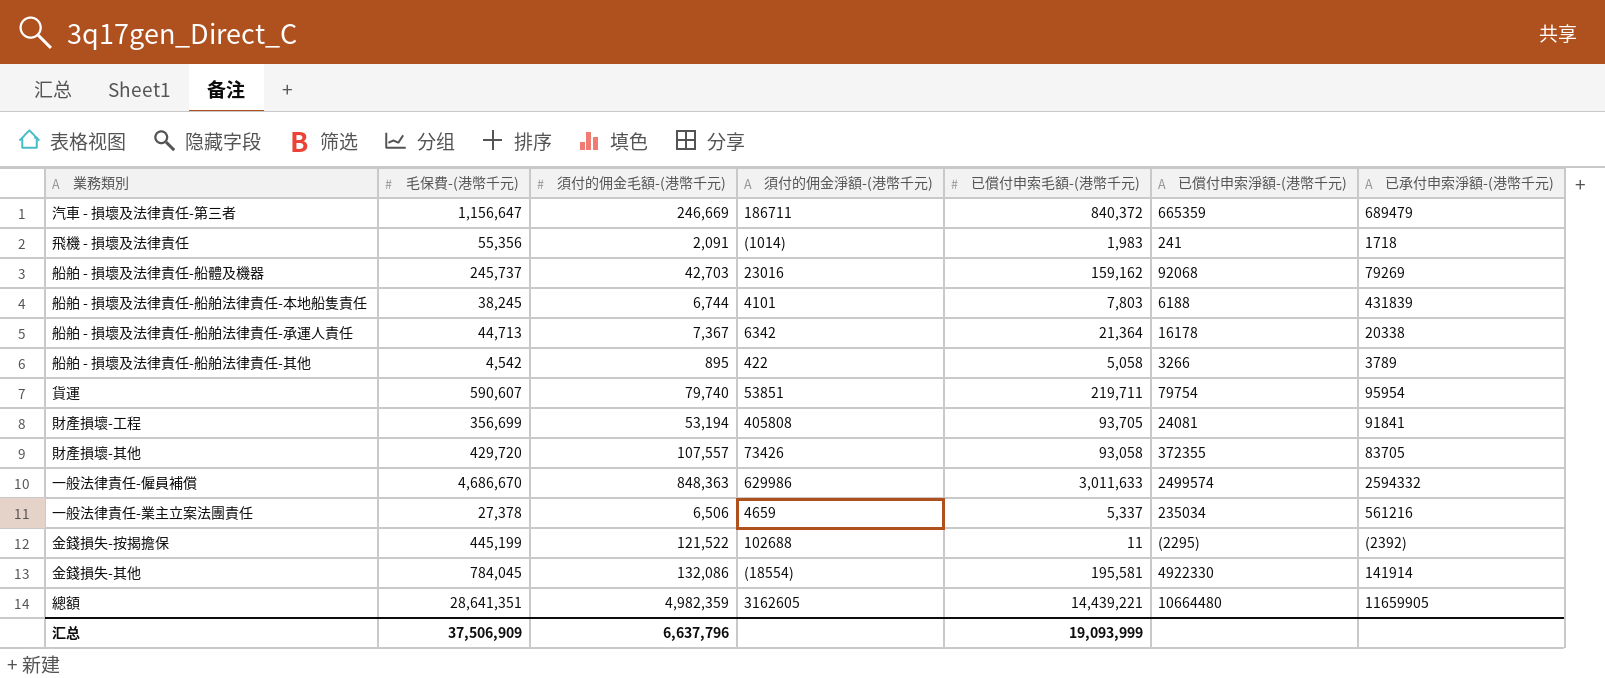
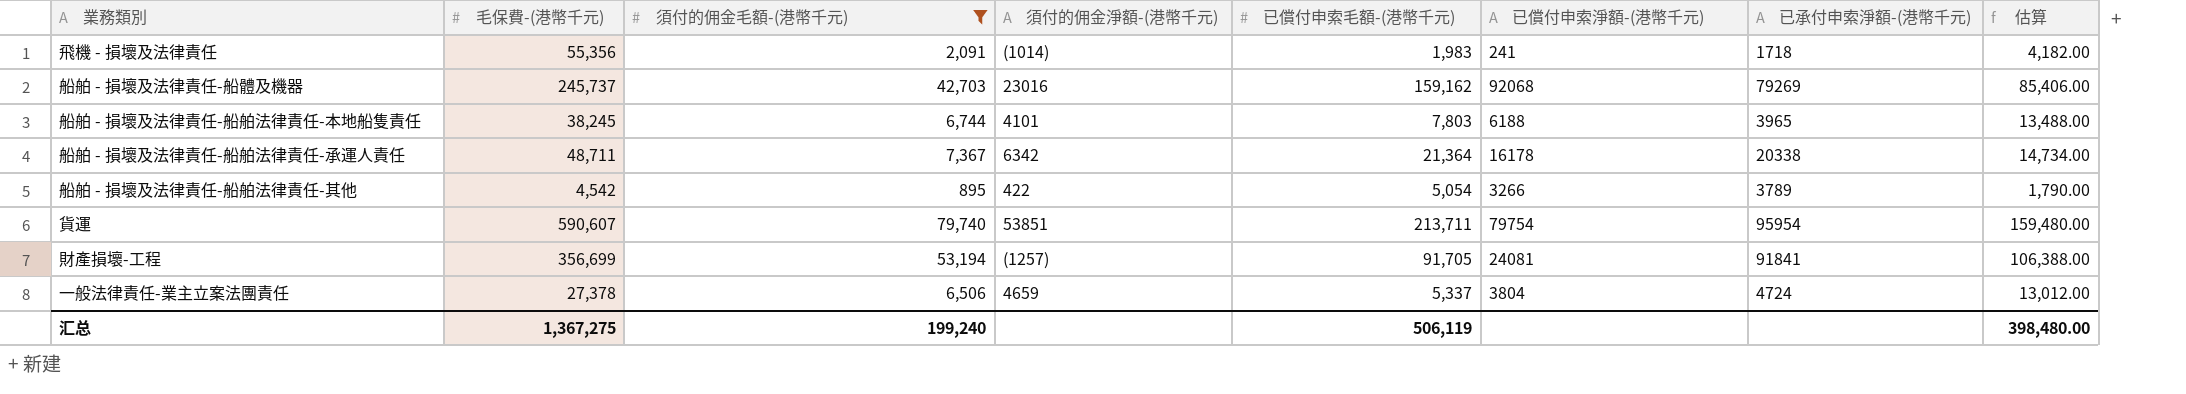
filter: none -> 須付的佣金毛額-(港幣千元) <= 79,740
column 估算 | formula: none -> [須付的佣金毛額-(港幣千元)] * 2
船舶 - 損壞及法律責任-船舶法律責任-本地船隻責任 | 已承付申索淨額-(港幣千元): 431839 -> 3965
船舶 - 損壞及法律責任-船舶法律責任-承運人責任 | 毛保費-(港幣千元): 44,713 -> 48,711
船舶 - 損壞及法律責任-船舶法律責任-其他 | 已償付申索毛額-(港幣千元): 5,058 -> 5,054
貨運 | 已償付申索毛額-(港幣千元): 219,711 -> 213,711
財產損壞-工程 | 須付的佣金淨額-(港幣千元): 405808 -> (1257)
財產損壞-工程 | 已償付申索毛額-(港幣千元): 93,705 -> 91,705
一般法律責任-業主立案法團責任 | 已償付申索淨額-(港幣千元): 235034 -> 3804
一般法律責任-業主立案法團責任 | 已承付申索淨額-(港幣千元): 561216 -> 4724
汇总 | 毛保費-(港幣千元): 37,506,909 -> 1,367,275
汇总 | 須付的佣金毛額-(港幣千元): 6,637,796 -> 199,240
汇总 | 已償付申索毛額-(港幣千元): 19,093,999 -> 506,119

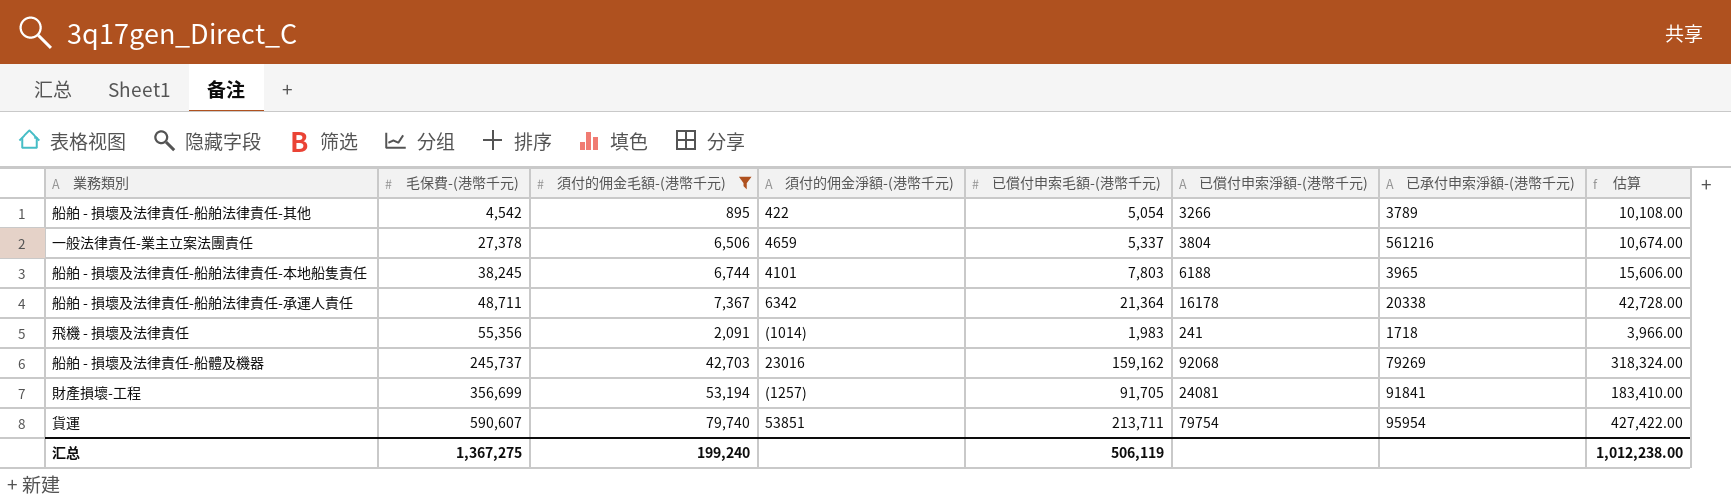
row order: none -> 毛保費-(港幣千元) ascending
column 估算 | formula: [須付的佣金毛額-(港幣千元)] * 2 -> [已償付申索毛額-(港幣千元)] * 2
一般法律責任-業主立案法團責任 | 已承付申索淨額-(港幣千元): 4724 -> 561216
汇总 | 估算: 398,480.00 -> 1,012,238.00

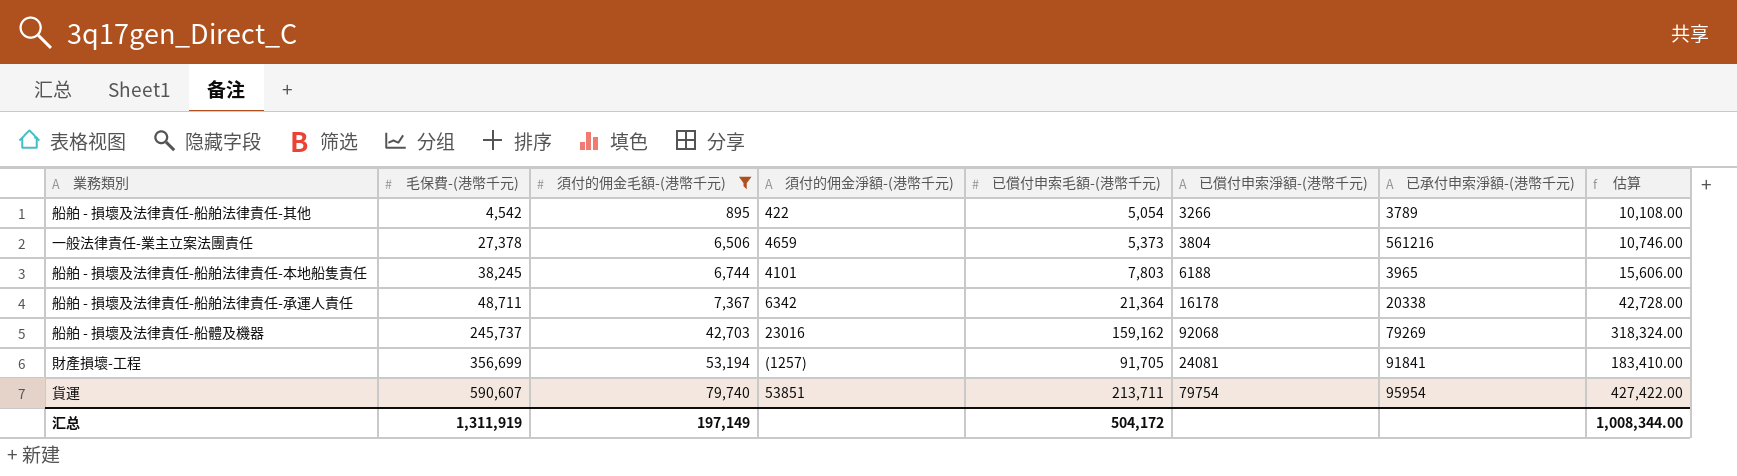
row 飛機 - 損壞及法律責任: 55,356 | 2,091 | (1014) | 1,983 | 241 | 1718 | 3,966.00 -> none
一般法律責任-業主立案法團責任 | 已償付申索毛額-(港幣千元): 5,337 -> 5,373
一般法律責任-業主立案法團責任 | 估算: 10,674.00 -> 10,746.00
汇总 | 毛保費-(港幣千元): 1,367,275 -> 1,311,919
汇总 | 須付的佣金毛額-(港幣千元): 199,240 -> 197,149
汇总 | 已償付申索毛額-(港幣千元): 506,119 -> 504,172
汇总 | 估算: 1,012,238.00 -> 1,008,344.00

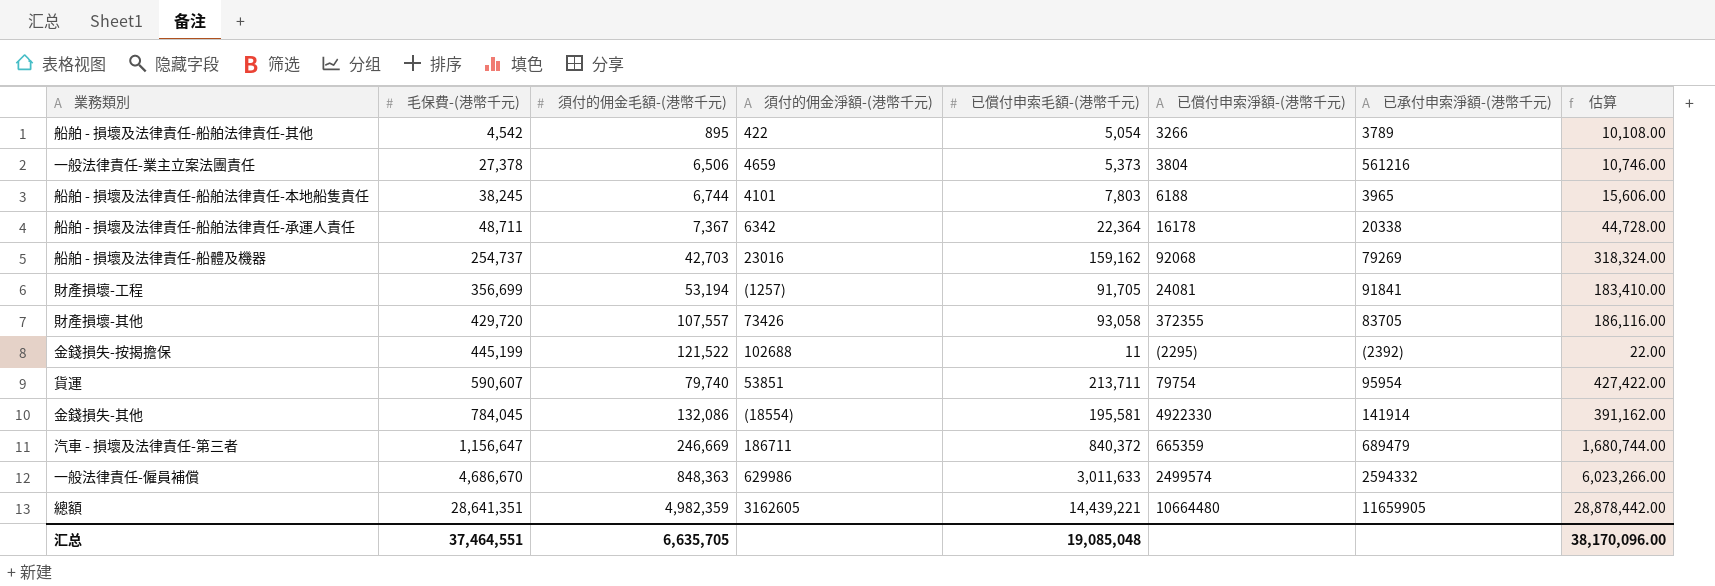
filter: 須付的佣金毛額-(港幣千元) <= 79,740 -> none
船舶 - 損壞及法律責任-船舶法律責任-承運人責任 | 已償付申索毛額-(港幣千元): 21,364 -> 22,364
船舶 - 損壞及法律責任-船舶法律責任-承運人責任 | 估算: 42,728.00 -> 44,728.00
船舶 - 損壞及法律責任-船體及機器 | 毛保費-(港幣千元): 245,737 -> 254,737
汇总 | 毛保費-(港幣千元): 1,311,919 -> 37,464,551
汇总 | 須付的佣金毛額-(港幣千元): 197,149 -> 6,635,705
汇总 | 已償付申索毛額-(港幣千元): 504,172 -> 19,085,048
汇总 | 估算: 1,008,344.00 -> 38,170,096.00

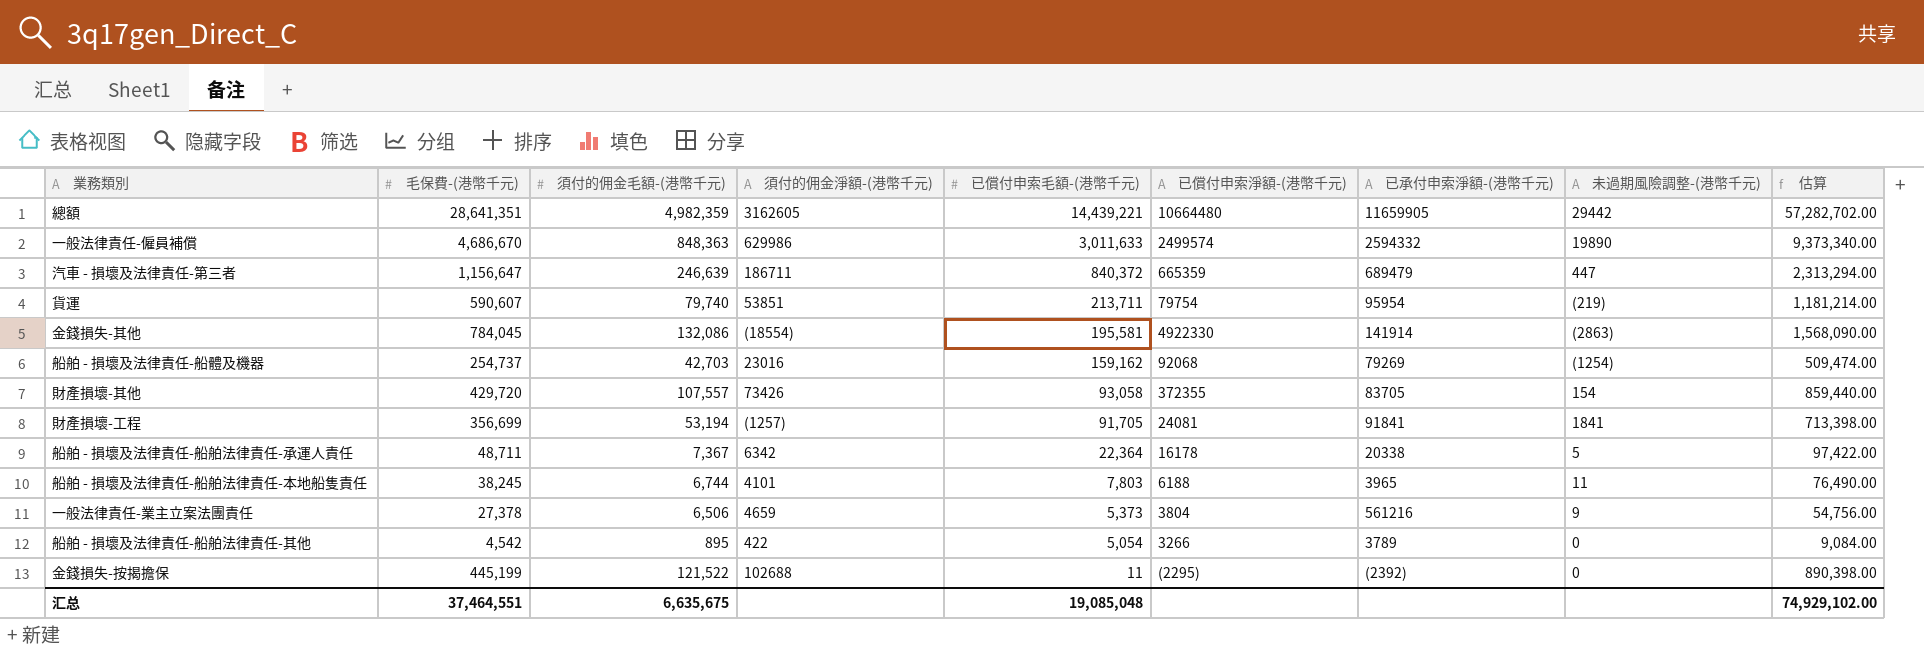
row order: 毛保費-(港幣千元) ascending -> 已償付申索毛額-(港幣千元) descending
column 未過期風險調整-(港幣千元) | position: none -> 8
column 估算 | formula: [已償付申索毛額-(港幣千元)] * 2 -> [毛保費-(港幣千元)] * 2
汽車 - 損壞及法律責任-第三者 | 須付的佣金毛額-(港幣千元): 246,669 -> 246,639
汇总 | 須付的佣金毛額-(港幣千元): 6,635,705 -> 6,635,675
汇总 | 估算: 38,170,096.00 -> 74,929,102.00

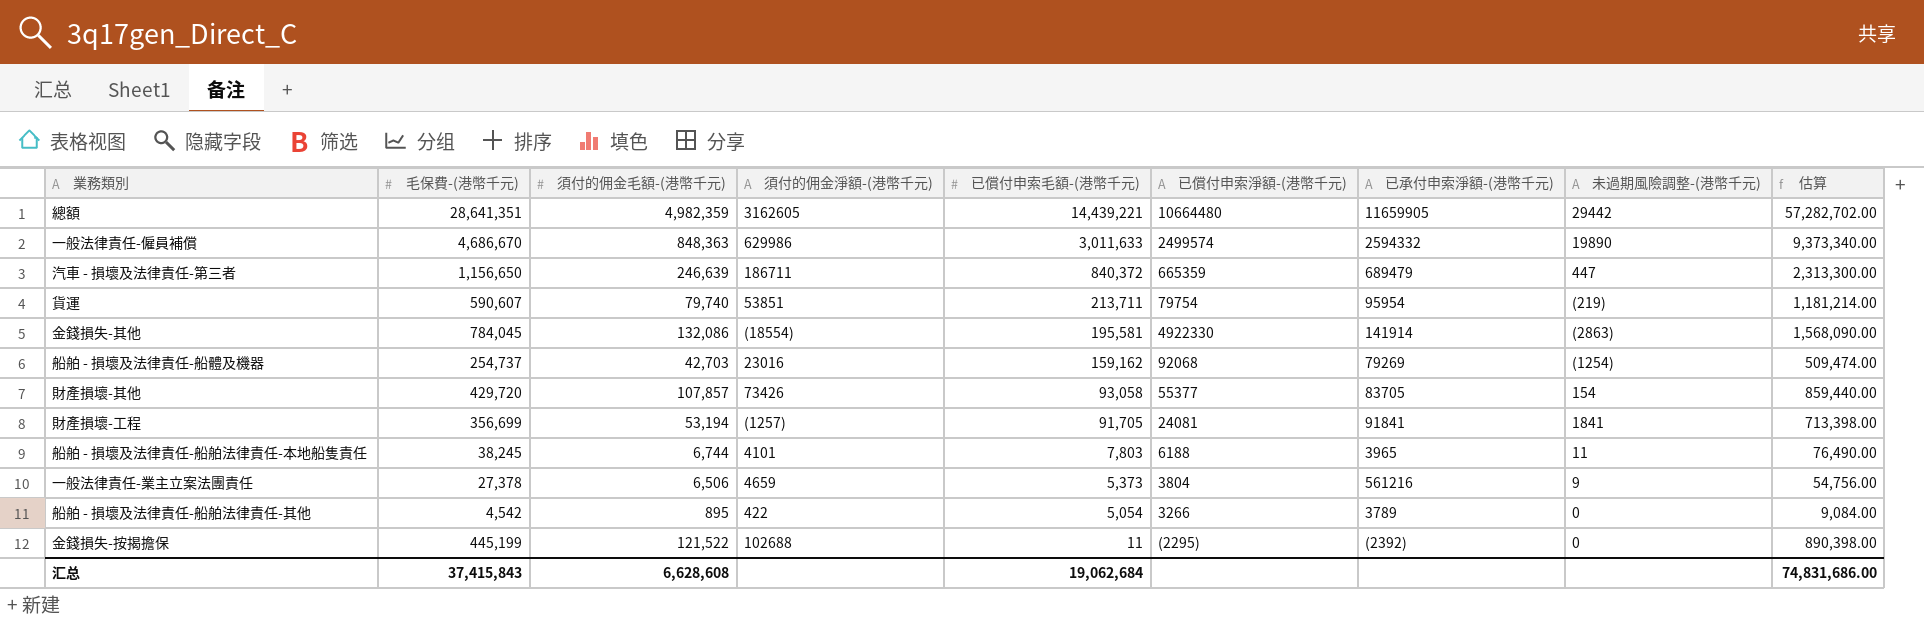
row 船舶 - 損壞及法律責任-船舶法律責任-承運人責任: 48,711 | 7,367 | 6342 | 22,364 | 16178 | 20338 | 5 | 97,422.00 -> none
汽車 - 損壞及法律責任-第三者 | 毛保費-(港幣千元): 1,156,647 -> 1,156,650
汽車 - 損壞及法律責任-第三者 | 估算: 2,313,294.00 -> 2,313,300.00
財產損壞-其他 | 須付的佣金毛額-(港幣千元): 107,557 -> 107,857
財產損壞-其他 | 已償付申索淨額-(港幣千元): 372355 -> 55377
汇总 | 毛保費-(港幣千元): 37,464,551 -> 37,415,843
汇总 | 須付的佣金毛額-(港幣千元): 6,635,675 -> 6,628,608
汇总 | 已償付申索毛額-(港幣千元): 19,085,048 -> 19,062,684
汇总 | 估算: 74,929,102.00 -> 74,831,686.00

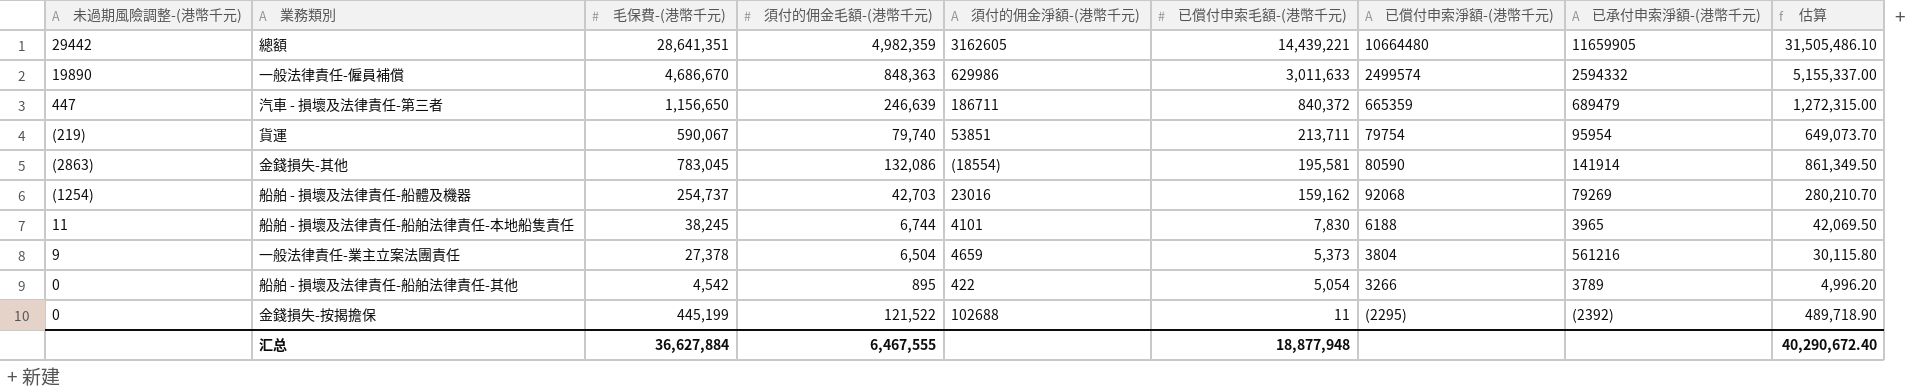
column 未過期風險調整-(港幣千元) | position: 8 -> 1
column 估算 | formula: [毛保費-(港幣千元)] * 2 -> [毛保費-(港幣千元)] * 1.1
row 財產損壞-其他: 429,720 | 107,857 | 73426 | 93,058 | 55377 | 83705 | 154 | 859,440.00 -> none
row 財產損壞-工程: 356,699 | 53,194 | (1257) | 91,705 | 24081 | 91841 | 1841 | 713,398.00 -> none
貨運 | 毛保費-(港幣千元): 590,607 -> 590,067
金錢損失-其他 | 毛保費-(港幣千元): 784,045 -> 783,045
金錢損失-其他 | 已償付申索淨額-(港幣千元): 4922330 -> 80590
船舶 - 損壞及法律責任-船舶法律責任-本地船隻責任 | 已償付申索毛額-(港幣千元): 7,803 -> 7,830
一般法律責任-業主立案法團責任 | 須付的佣金毛額-(港幣千元): 6,506 -> 6,504
汇总 | 毛保費-(港幣千元): 37,415,843 -> 36,627,884
汇总 | 須付的佣金毛額-(港幣千元): 6,628,608 -> 6,467,555
汇总 | 已償付申索毛額-(港幣千元): 19,062,684 -> 18,877,948
汇总 | 估算: 74,831,686.00 -> 40,290,672.40

